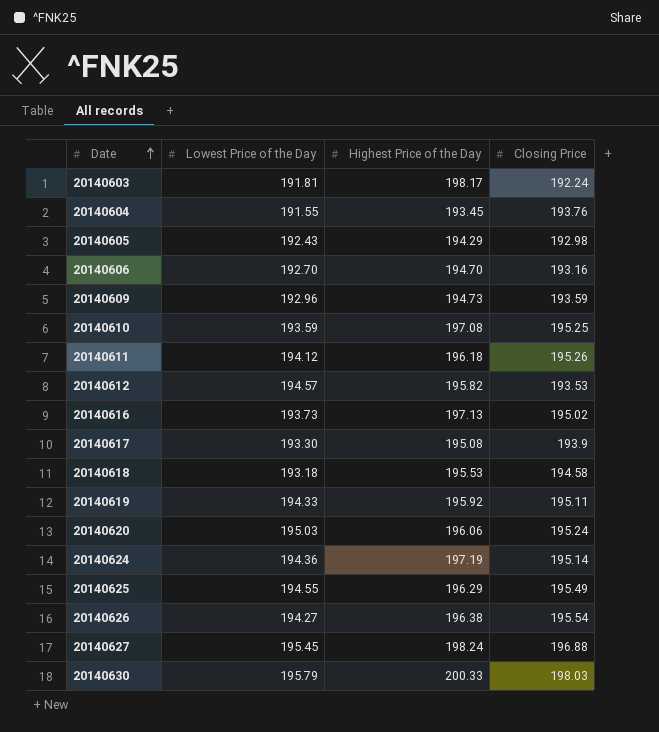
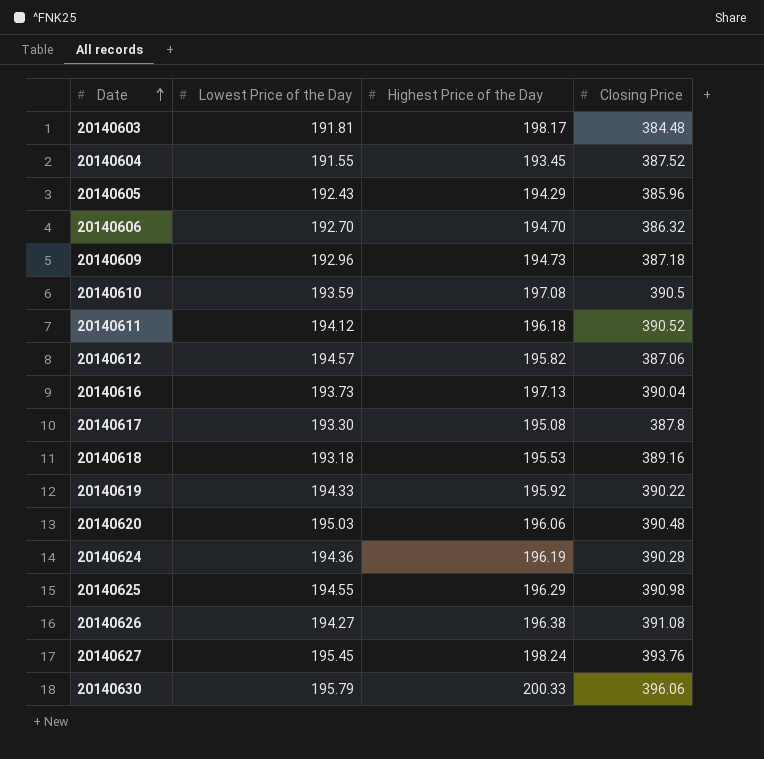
20140603 | Closing Price: 192.24 -> 384.48
20140604 | Closing Price: 193.76 -> 387.52
20140605 | Closing Price: 192.98 -> 385.96
20140606 | Closing Price: 193.16 -> 386.32
20140609 | Closing Price: 193.59 -> 387.18
20140610 | Closing Price: 195.25 -> 390.5
20140611 | Closing Price: 195.26 -> 390.52
20140612 | Closing Price: 193.53 -> 387.06
20140616 | Closing Price: 195.02 -> 390.04
20140617 | Closing Price: 193.9 -> 387.8
20140618 | Closing Price: 194.58 -> 389.16
20140619 | Closing Price: 195.11 -> 390.22
20140620 | Closing Price: 195.24 -> 390.48
20140624 | Highest Price of the Day: 197.19 -> 196.19
20140624 | Closing Price: 195.14 -> 390.28
20140625 | Closing Price: 195.49 -> 390.98
20140626 | Closing Price: 195.54 -> 391.08
20140627 | Closing Price: 196.88 -> 393.76
20140630 | Closing Price: 198.03 -> 396.06

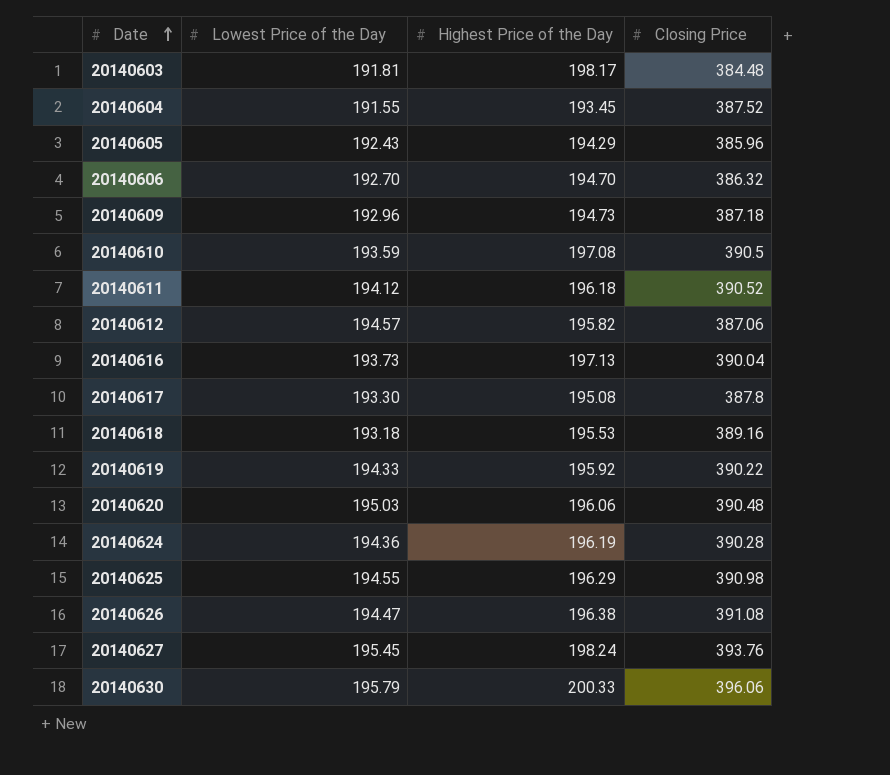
20140626 | Lowest Price of the Day: 194.27 -> 194.47

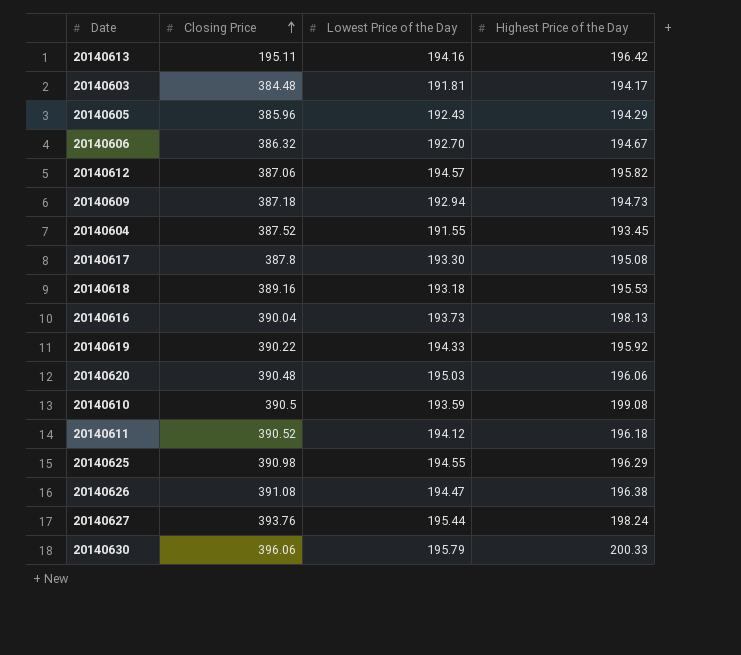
row order: Date ascending -> Closing Price ascending
column Closing Price | position: 4 -> 2
row 20140624: 194.36 | 196.19 | 390.28 -> none
row 20140613: none -> 195.11 | 194.16 | 196.42
20140603 | Highest Price of the Day: 198.17 -> 194.17
20140606 | Highest Price of the Day: 194.70 -> 194.67
20140609 | Lowest Price of the Day: 192.96 -> 192.94
20140616 | Highest Price of the Day: 197.13 -> 198.13
20140610 | Highest Price of the Day: 197.08 -> 199.08
20140627 | Lowest Price of the Day: 195.45 -> 195.44

